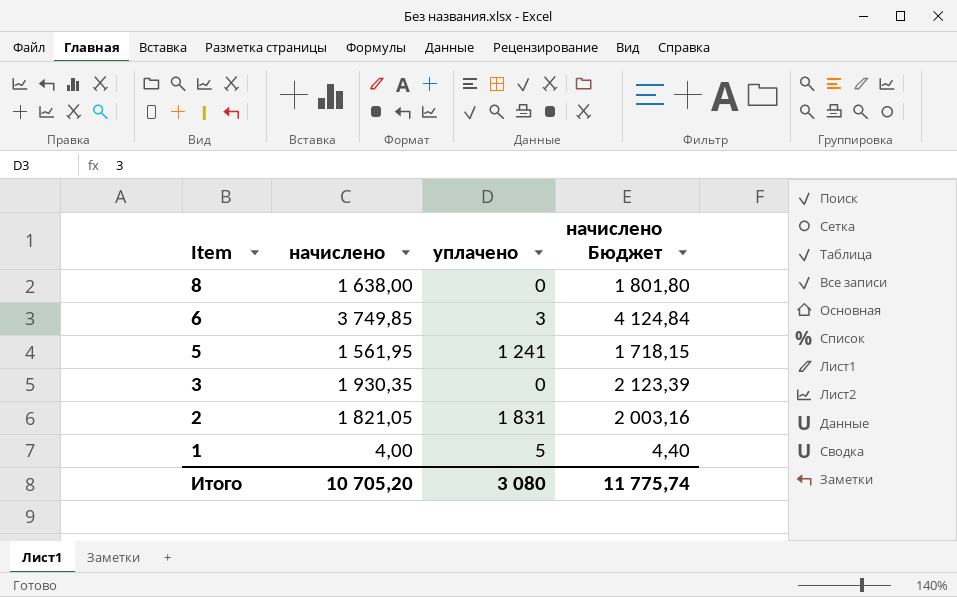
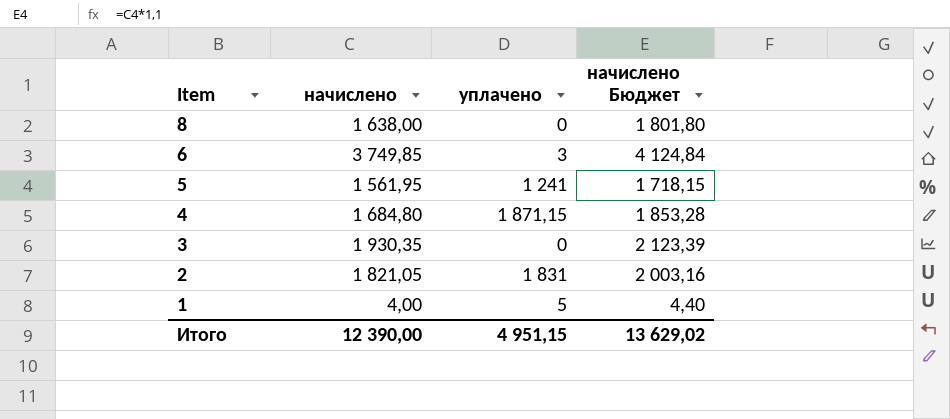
row 4: none -> 1 684,80 | 1 871,15 | 1 853,28
Итого | начислено: 10 705,20 -> 12 390,00
Итого | уплачено: 3 080 -> 4 951,15
Итого | начислено Бюджет: 11 775,74 -> 13 629,02

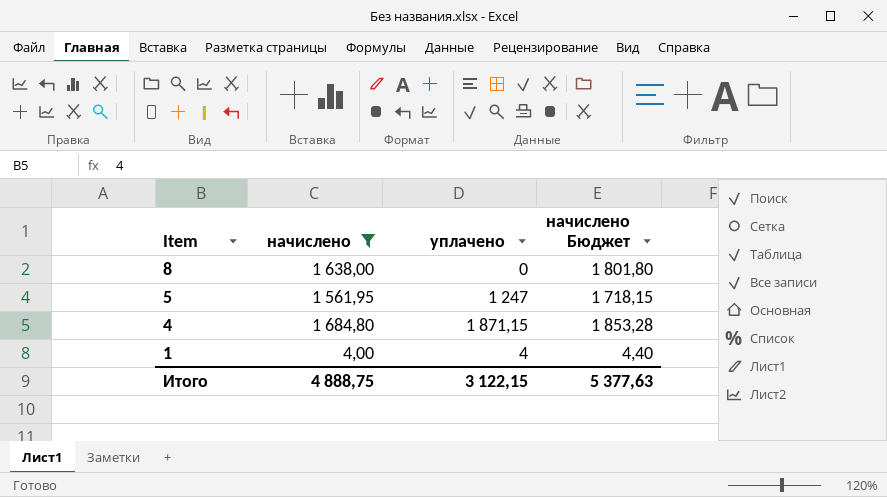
filter: none -> начислено <= 1 684,80
5 | уплачено: 1 241 -> 1 247
1 | уплачено: 5 -> 4
Итого | начислено: 12 390,00 -> 4 888,75
Итого | уплачено: 4 951,15 -> 3 122,15
Итого | начислено Бюджет: 13 629,02 -> 5 377,63

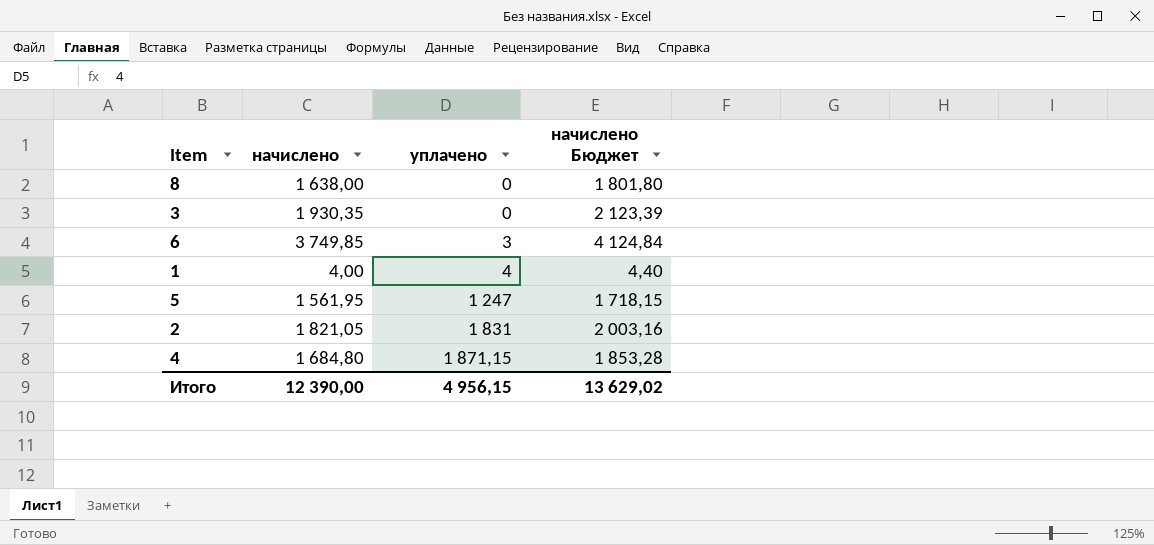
filter: начислено <= 1 684,80 -> none
row order: Item descending -> уплачено ascending
Итого | начислено: 4 888,75 -> 12 390,00
Итого | уплачено: 3 122,15 -> 4 956,15
Итого | начислено Бюджет: 5 377,63 -> 13 629,02

